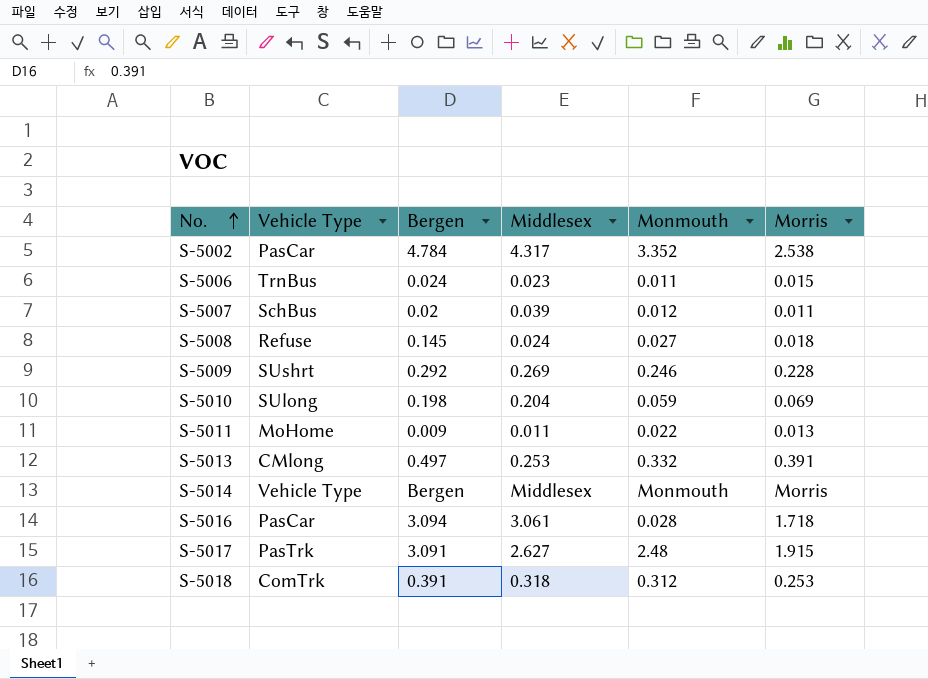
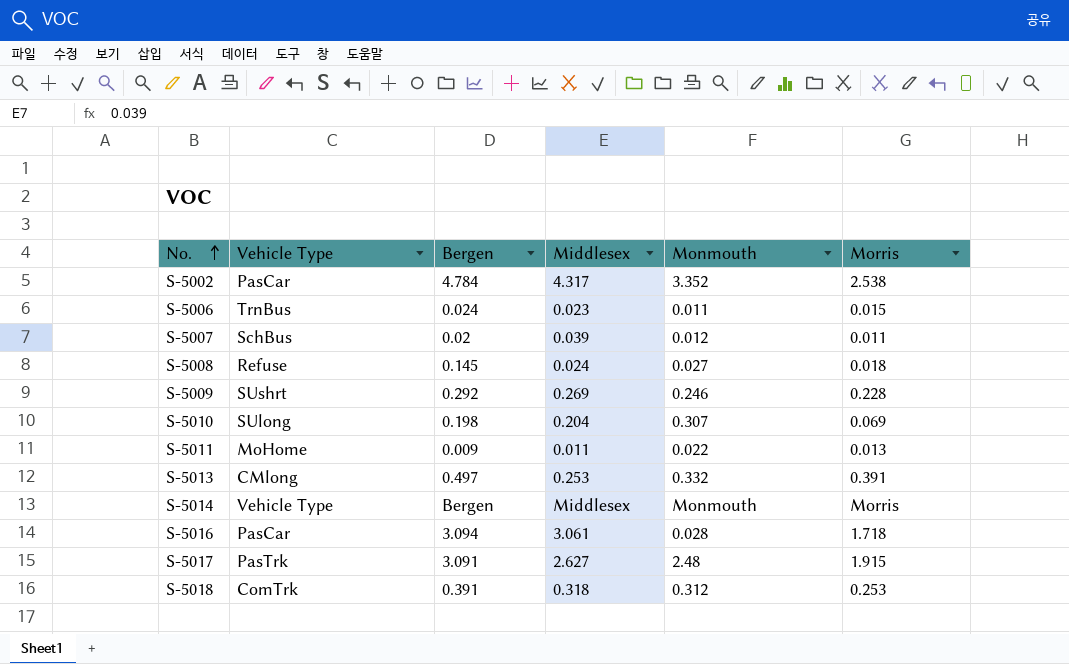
S-5010 | Monmouth: 0.059 -> 0.307

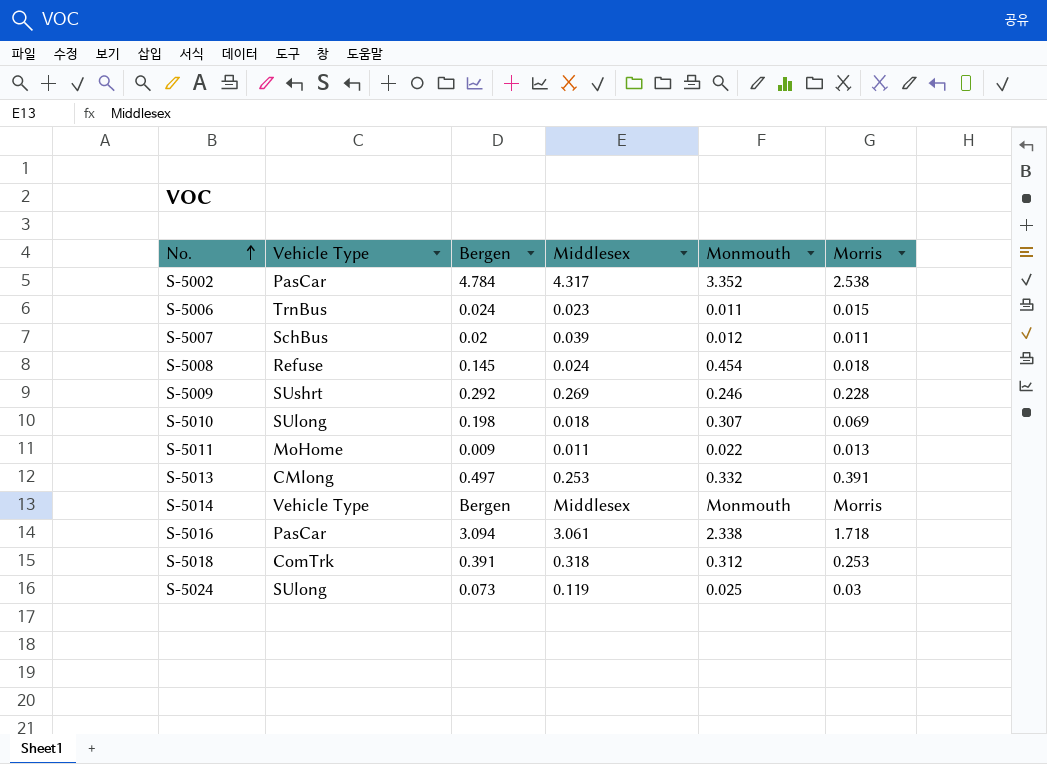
row S-5017: PasTrk | 3.091 | 2.627 | 2.48 | 1.915 -> none
S-5008 | Monmouth: 0.027 -> 0.454
S-5010 | Middlesex: 0.204 -> 0.018
S-5016 | Monmouth: 0.028 -> 2.338
row S-5024: none -> SUlong | 0.073 | 0.119 | 0.025 | 0.03

